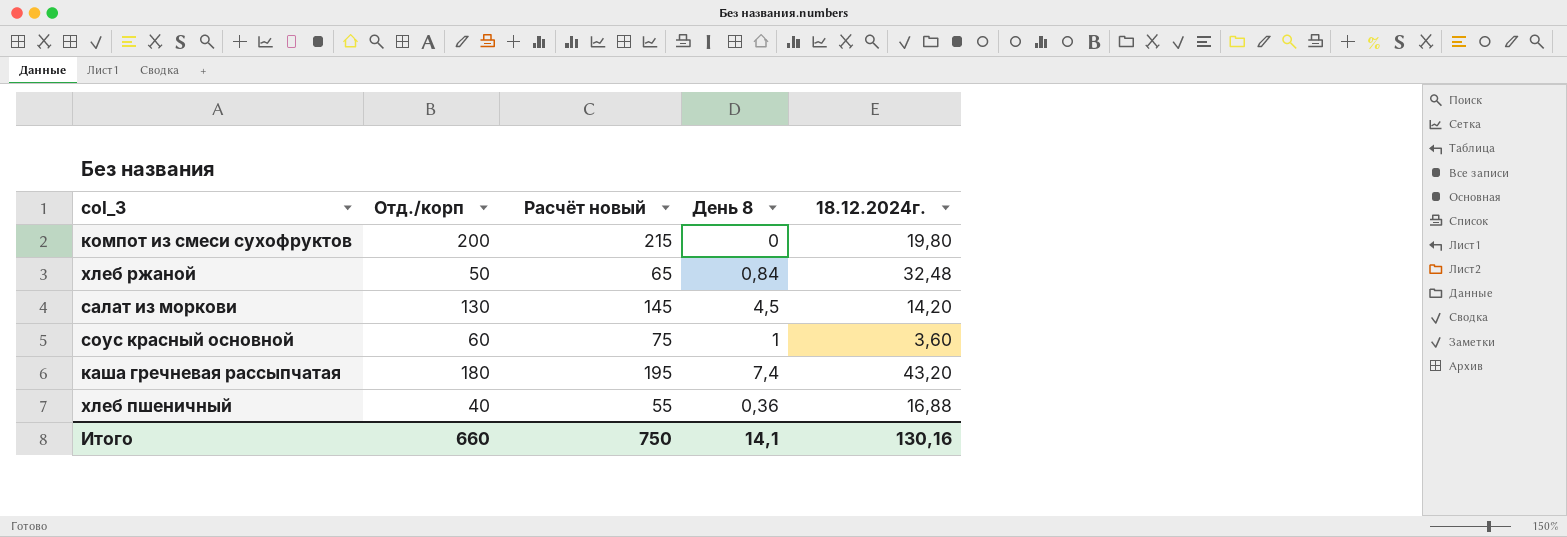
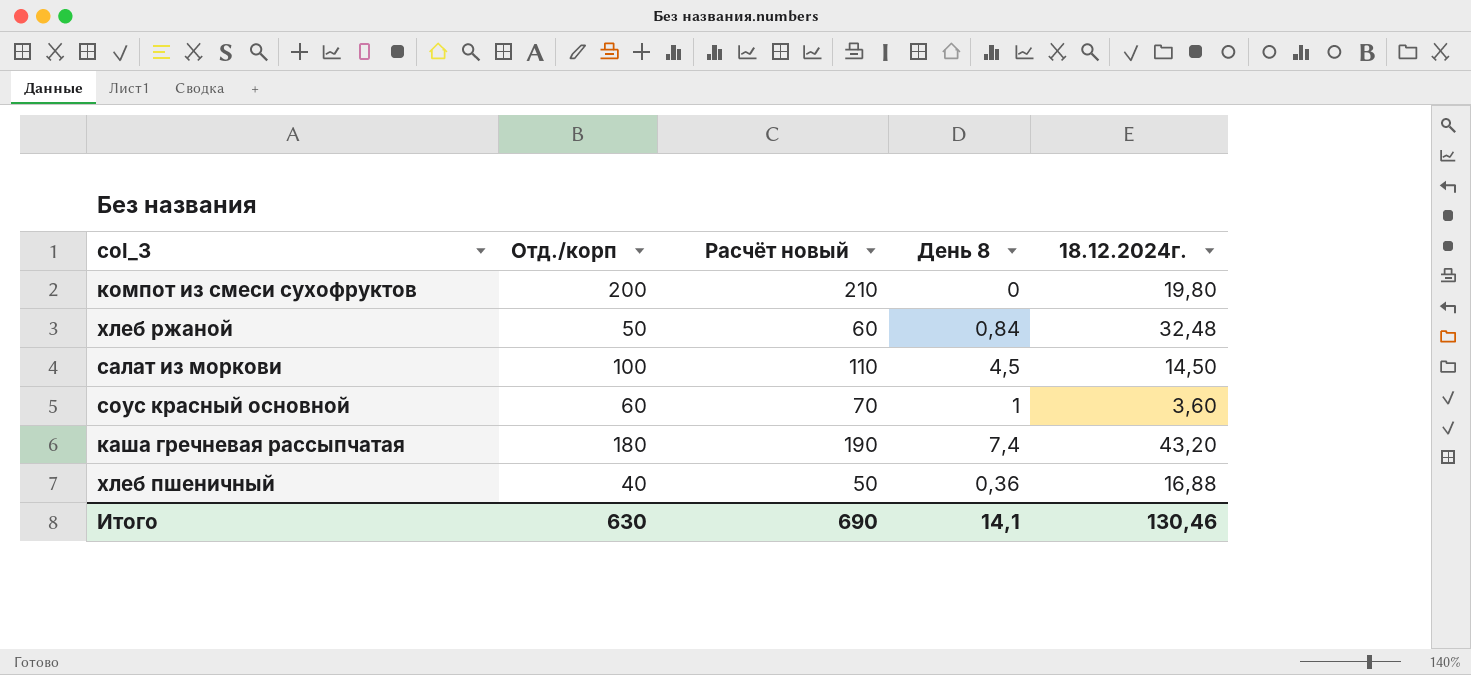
column Расчёт новый | formula: [Отд./корп] + 15 -> [Отд./корп] + 10
салат из моркови | Отд./корп: 130 -> 100
салат из моркови | 18.12.2024г.: 14,20 -> 14,50
Итого | Отд./корп: 660 -> 630
Итого | Расчёт новый: 750 -> 690
Итого | 18.12.2024г.: 130,16 -> 130,46

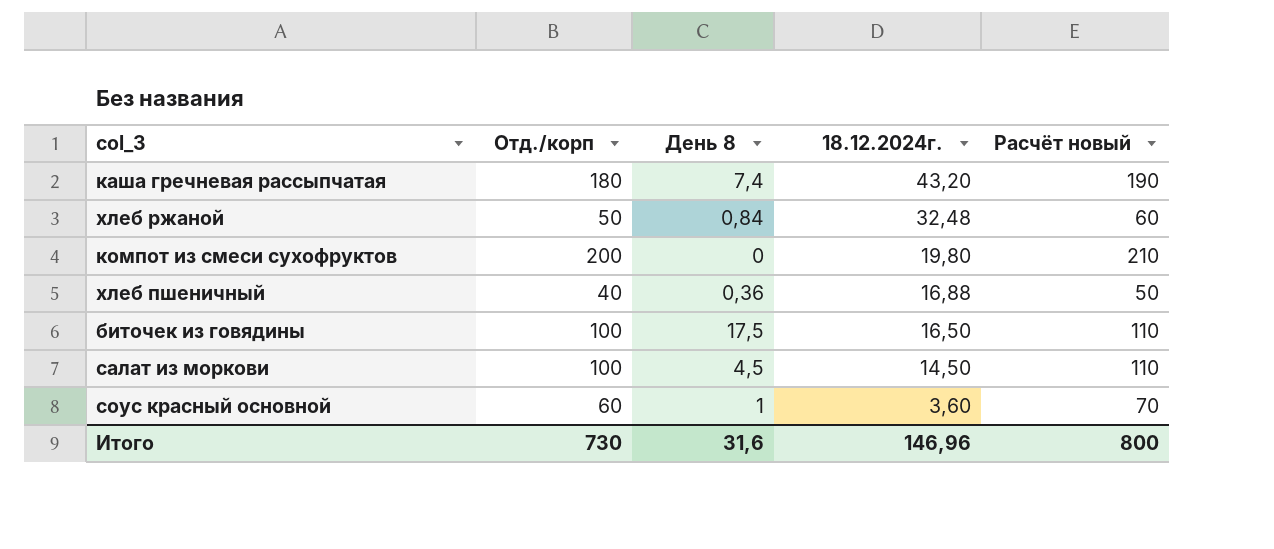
row order: none -> 18.12.2024г. descending
column Расчёт новый | position: 3 -> 5
row биточек из говядины: none -> 100 | 17,5 | 16,50 | 110
Итого | Отд./корп: 630 -> 730
Итого | День 8: 14,1 -> 31,6
Итого | 18.12.2024г.: 130,46 -> 146,96
Итого | Расчёт новый: 690 -> 800

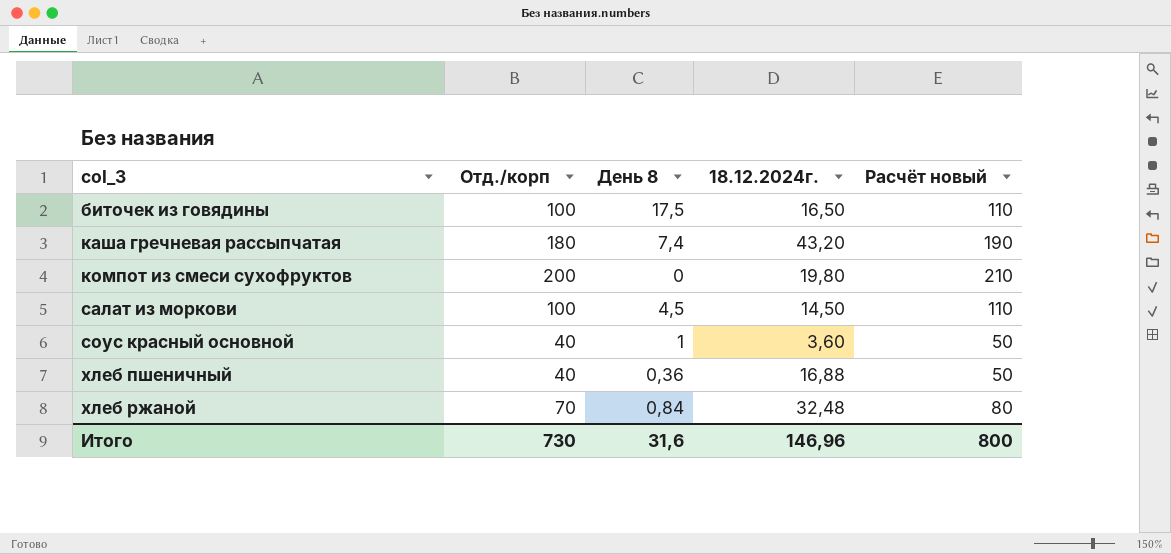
row order: 18.12.2024г. descending -> col_3 ascending
соус красный основной | Отд./корп: 60 -> 40
соус красный основной | Расчёт новый: 70 -> 50
хлеб ржаной | Отд./корп: 50 -> 70
хлеб ржаной | Расчёт новый: 60 -> 80

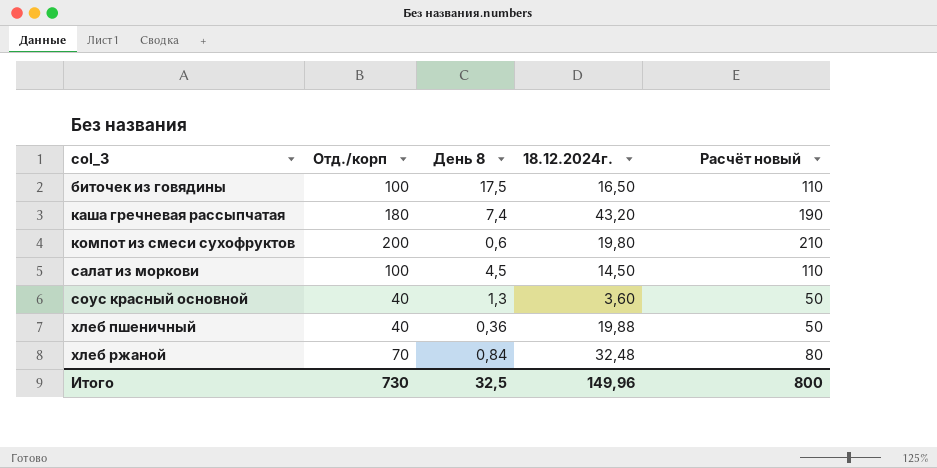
компот из смеси сухофруктов | День 8: 0 -> 0,6
соус красный основной | День 8: 1 -> 1,3
хлеб пшеничный | 18.12.2024г.: 16,88 -> 19,88
Итого | День 8: 31,6 -> 32,5
Итого | 18.12.2024г.: 146,96 -> 149,96

